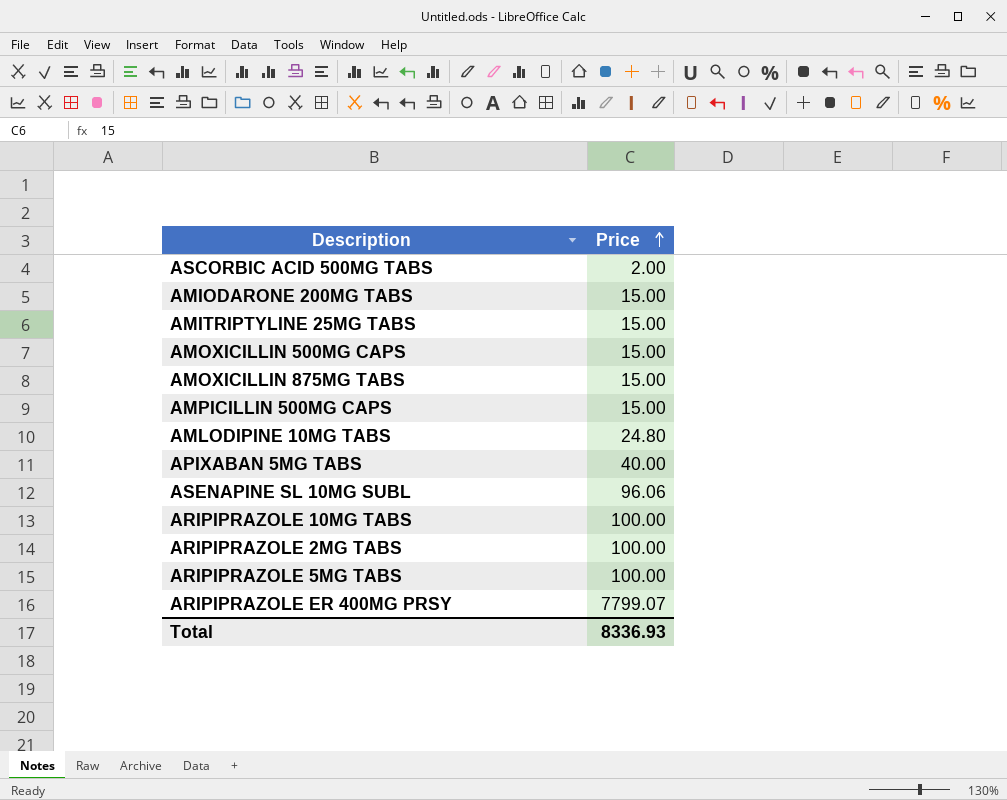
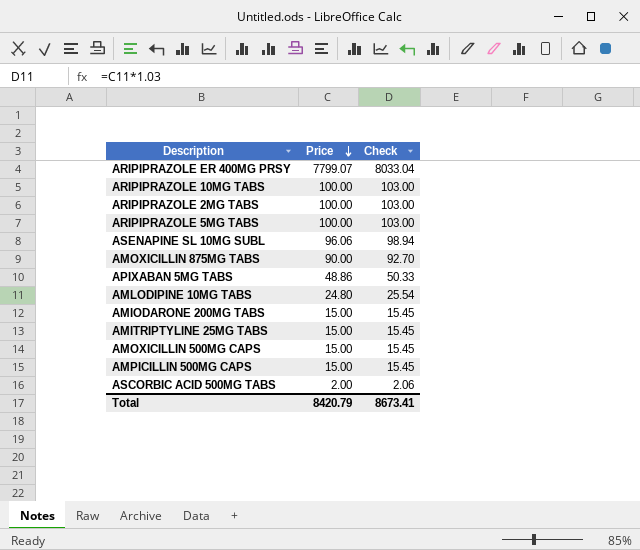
row order: Price ascending -> Price descending
column Check | formula: none -> [Price] * 1.03
AMOXICILLIN 875MG TABS | Price: 15.00 -> 90.00
APIXABAN 5MG TABS | Price: 40.00 -> 48.86
Total | Price: 8336.93 -> 8420.79

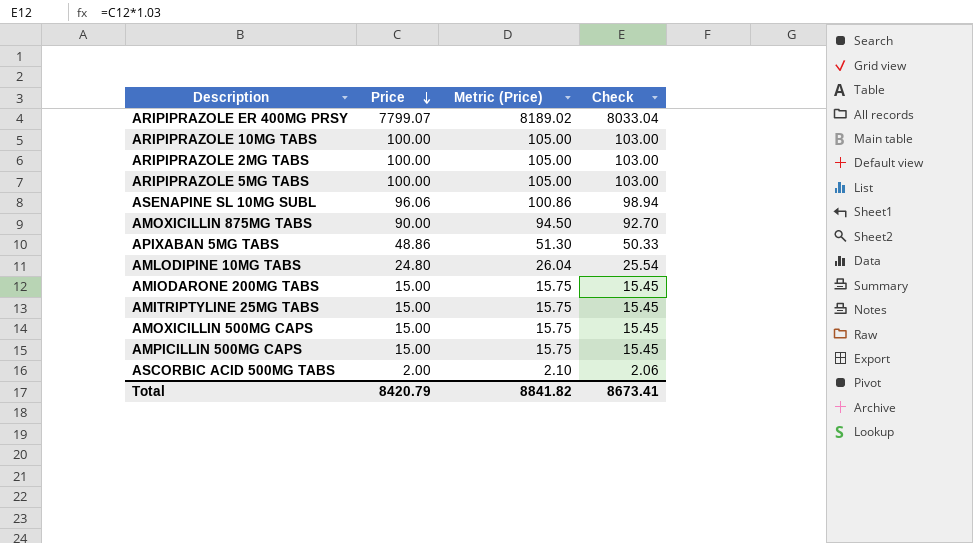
column Metric (Price) | formula: none -> [Price] * 1.05

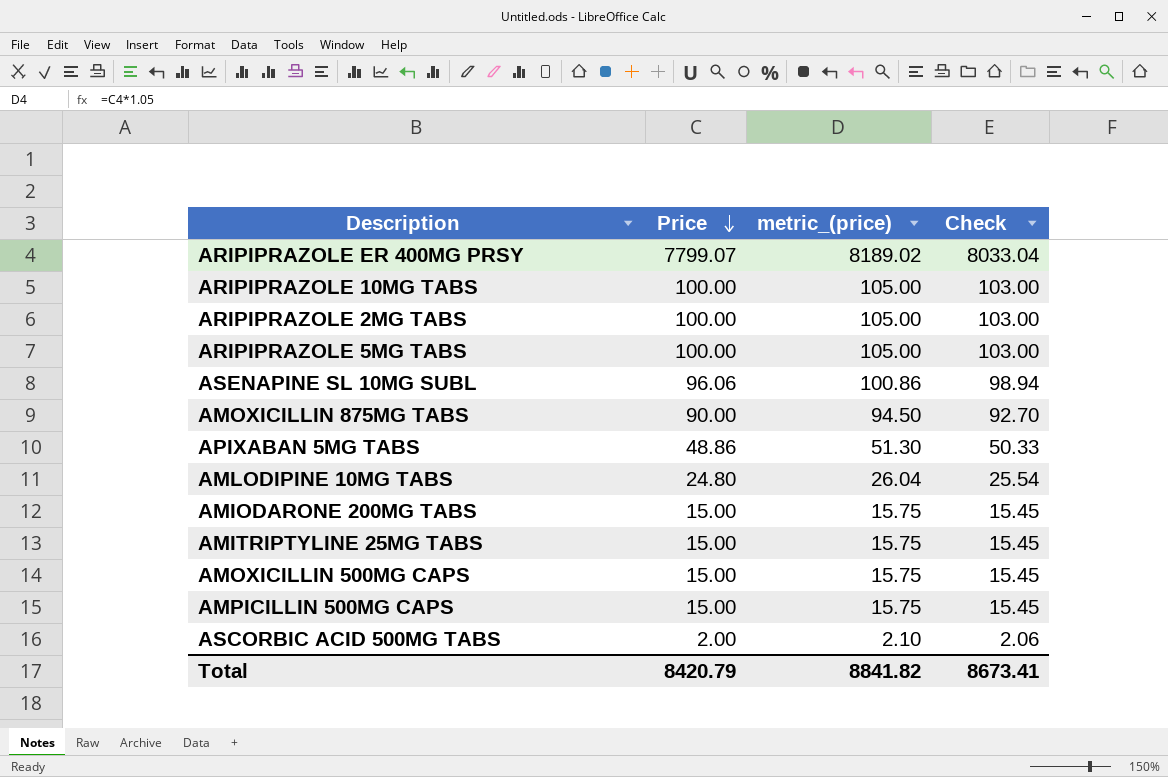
column name: Metric (Price) -> metric_(price)

